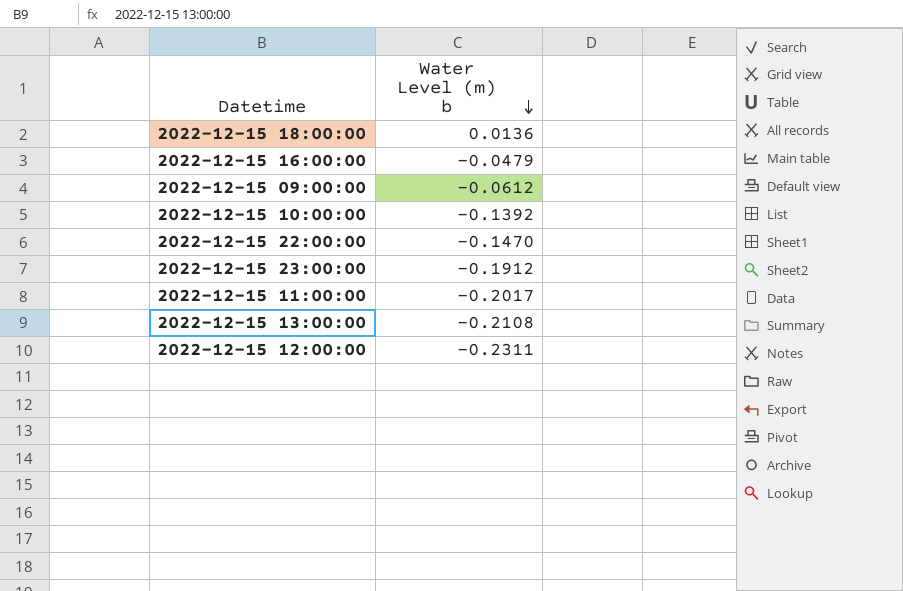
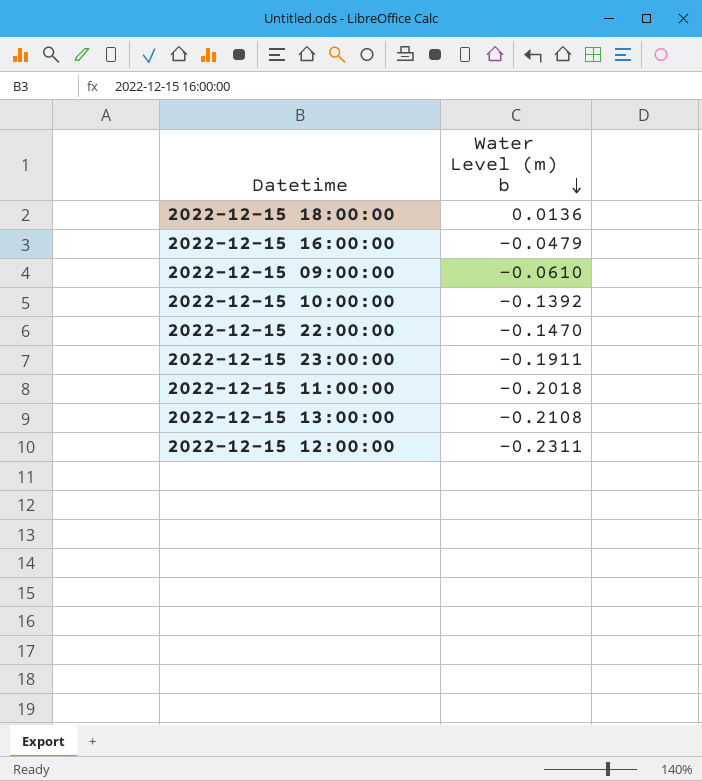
2022-12-15 09:00:00 | Water Level (m) b: -0.0612 -> -0.0610
2022-12-15 23:00:00 | Water Level (m) b: -0.1912 -> -0.1911
2022-12-15 11:00:00 | Water Level (m) b: -0.2017 -> -0.2018

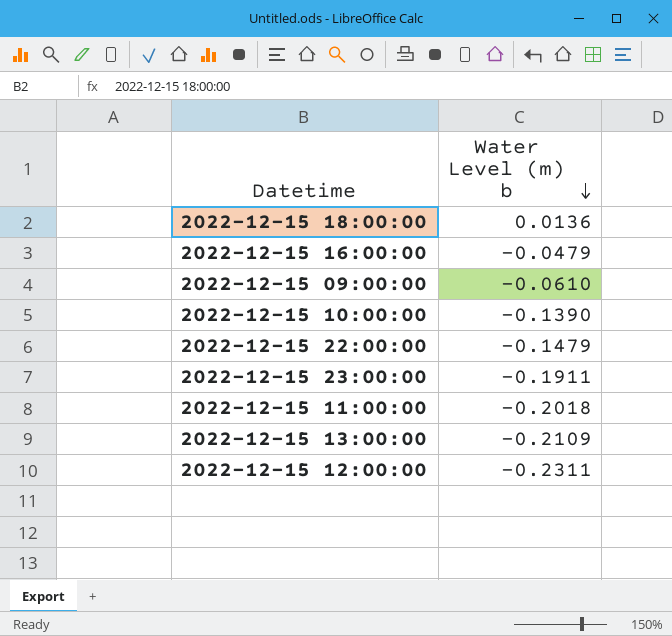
2022-12-15 10:00:00 | Water Level (m) b: -0.1392 -> -0.1390
2022-12-15 22:00:00 | Water Level (m) b: -0.1470 -> -0.1479
2022-12-15 13:00:00 | Water Level (m) b: -0.2108 -> -0.2109

